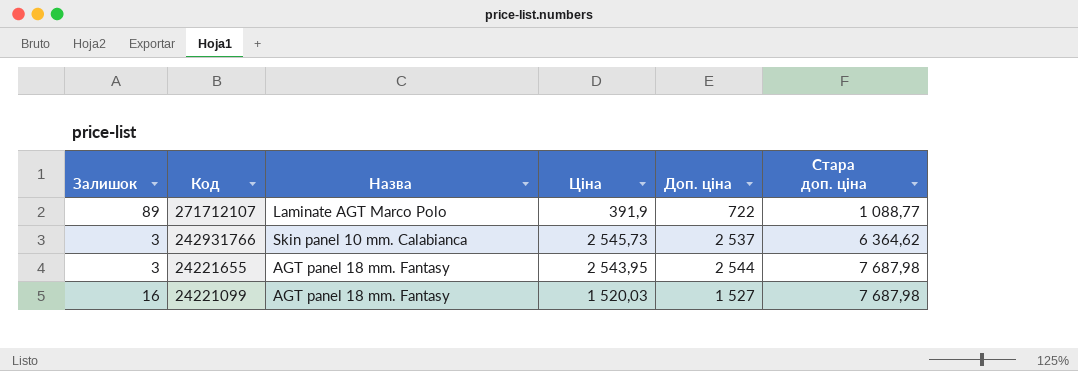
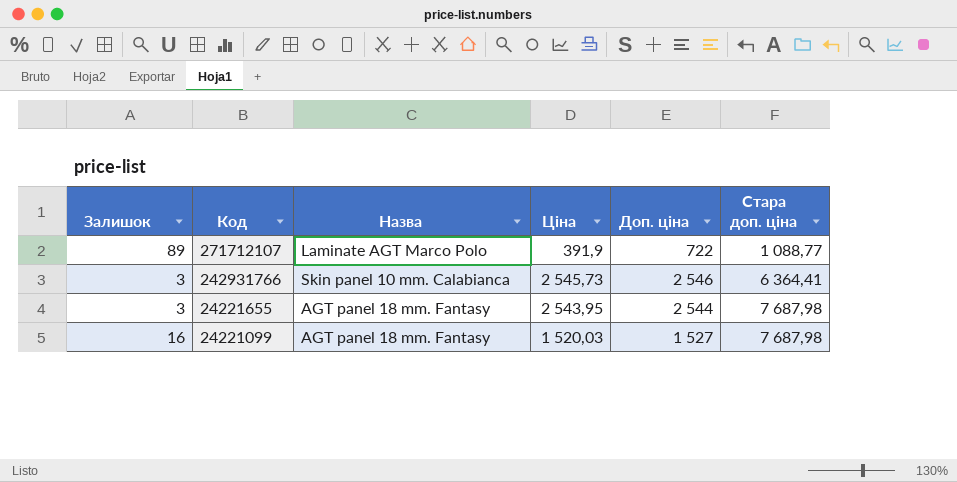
242931766 | Доп. ціна: 2 537 -> 2 546
242931766 | Стара доп. ціна: 6 364,62 -> 6 364,41

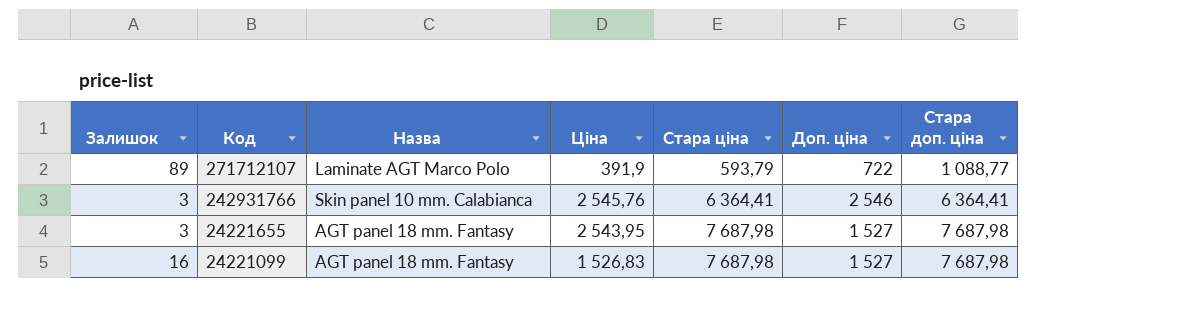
column Стара ціна | position: none -> 5
242931766 | Ціна: 2 545,73 -> 2 545,76
24221655 | Доп. ціна: 2 544 -> 1 527
24221099 | Ціна: 1 520,03 -> 1 526,83

